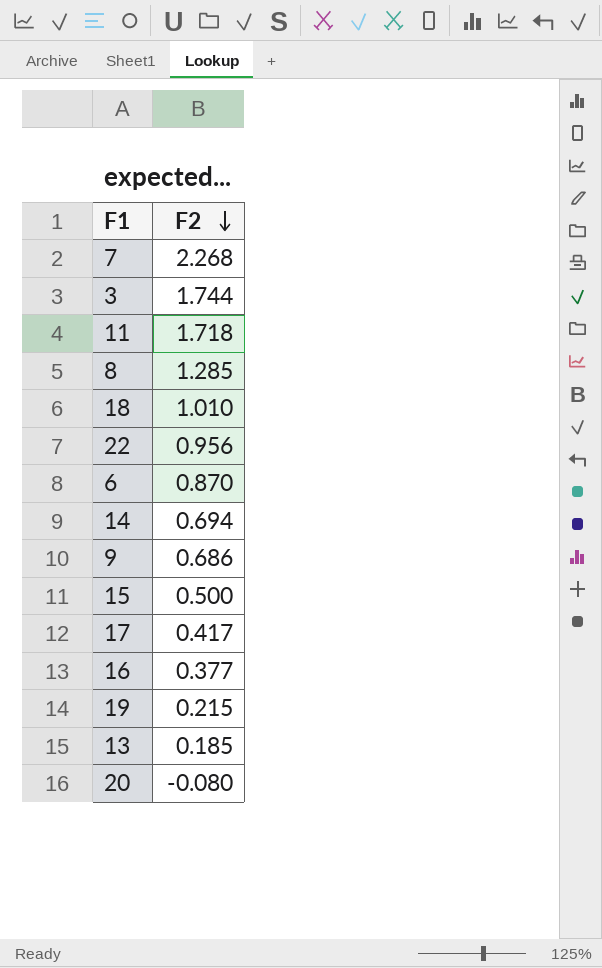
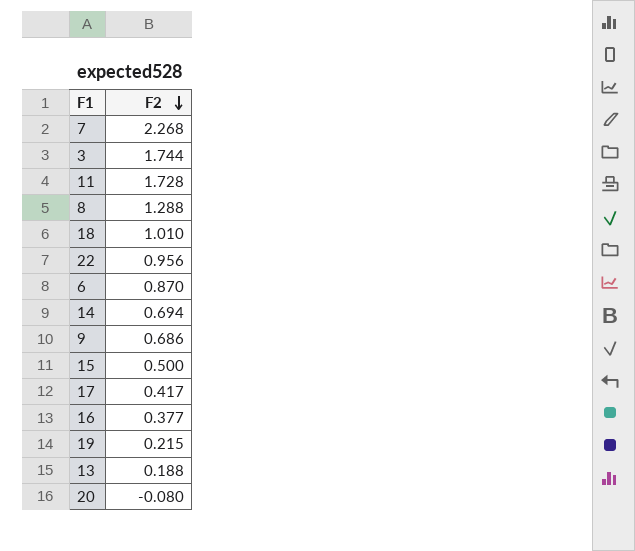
11 | F2: 1.718 -> 1.728
8 | F2: 1.285 -> 1.288
13 | F2: 0.185 -> 0.188

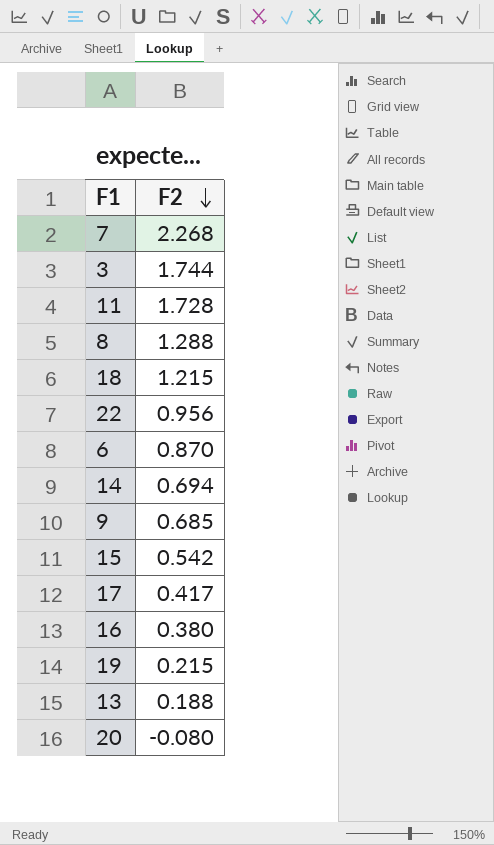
18 | F2: 1.010 -> 1.215
9 | F2: 0.686 -> 0.685
15 | F2: 0.500 -> 0.542
16 | F2: 0.377 -> 0.380

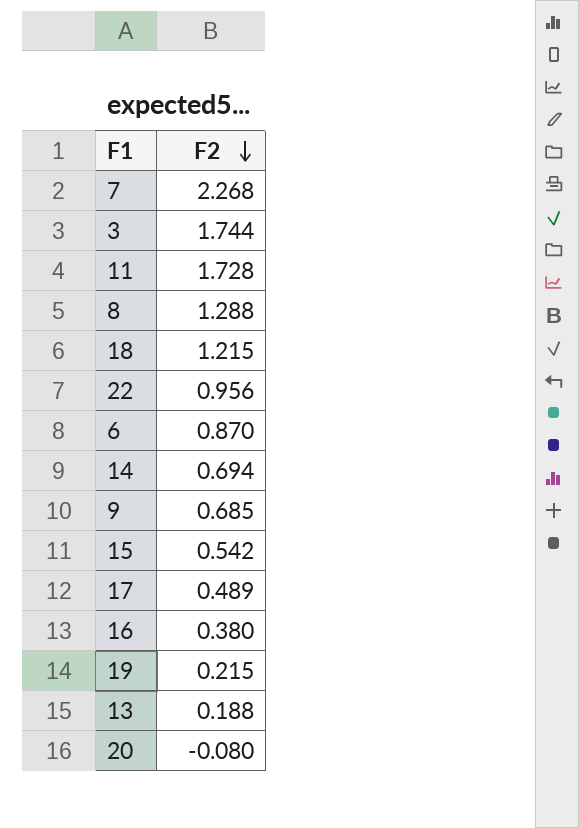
17 | F2: 0.417 -> 0.489

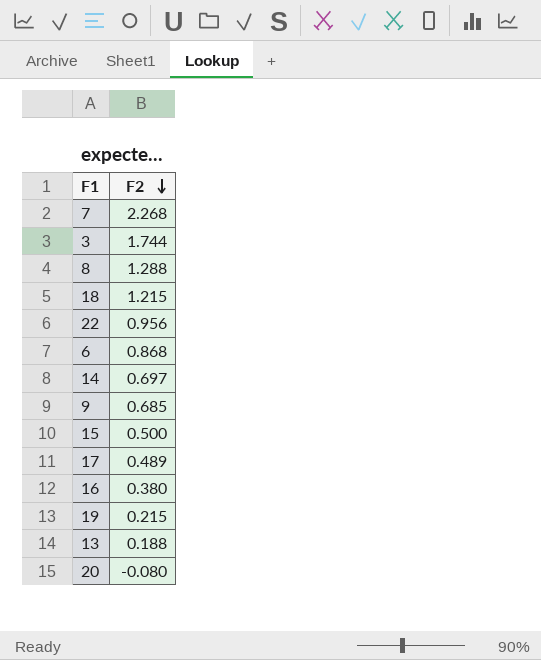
row 11: 1.728 -> none
6 | F2: 0.870 -> 0.868
14 | F2: 0.694 -> 0.697
15 | F2: 0.542 -> 0.500

